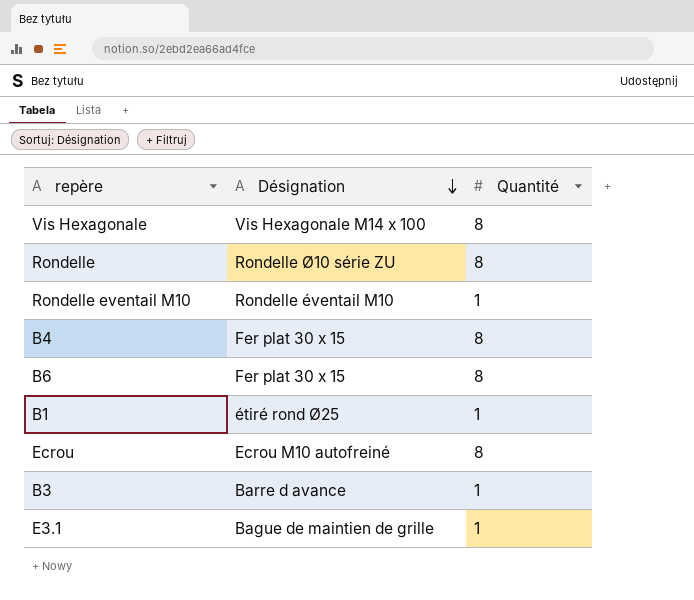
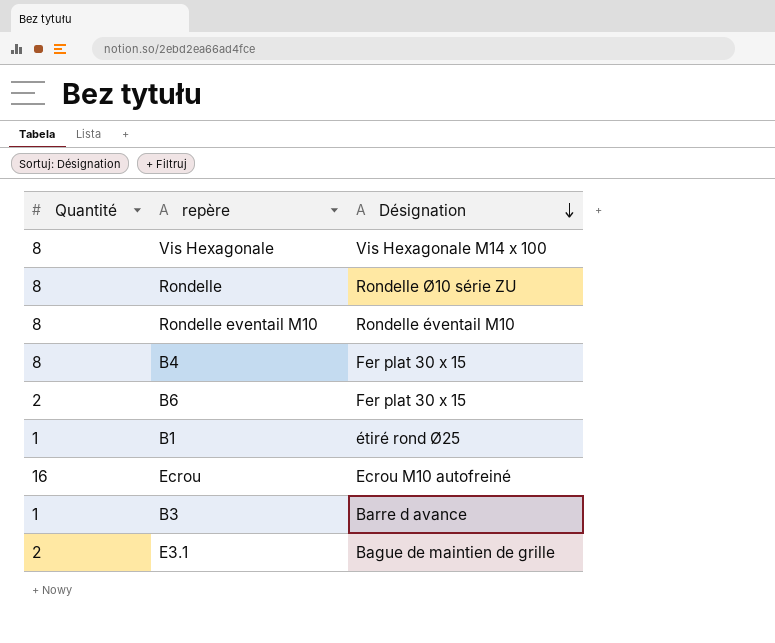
column Quantité | position: 3 -> 1
Rondelle eventail M10 | Quantité: 1 -> 8
B6 | Quantité: 8 -> 2
Ecrou | Quantité: 8 -> 16
E3.1 | Quantité: 1 -> 2

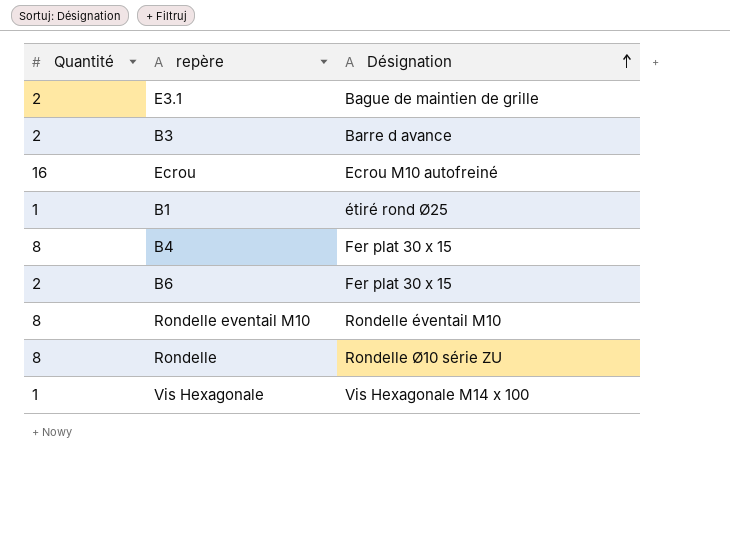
row order: Désignation descending -> Désignation ascending
B3 | Quantité: 1 -> 2
Vis Hexagonale | Quantité: 8 -> 1

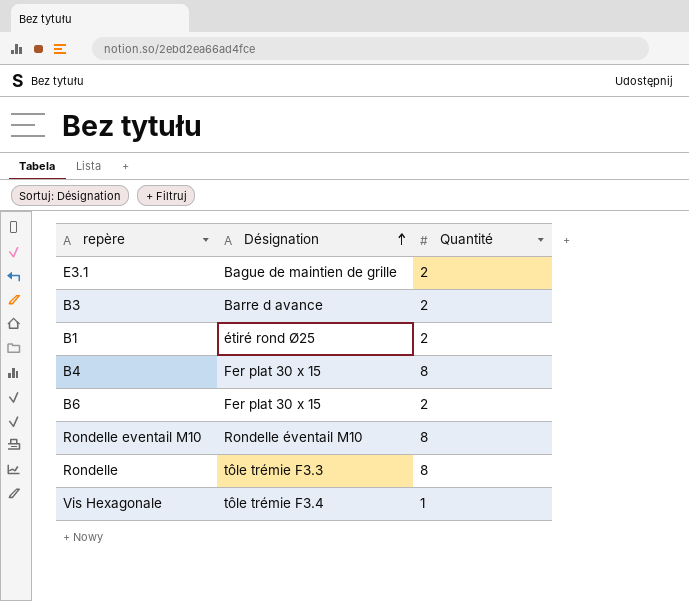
column Quantité | position: 1 -> 3
row Ecrou: 16 | Ecrou M10 autofreiné -> none
B1 | Quantité: 1 -> 2
Rondelle | Désignation: Rondelle Ø10 série ZU -> tôle trémie F3.3
Vis Hexagonale | Désignation: Vis Hexagonale M14 x 100 -> tôle trémie F3.4

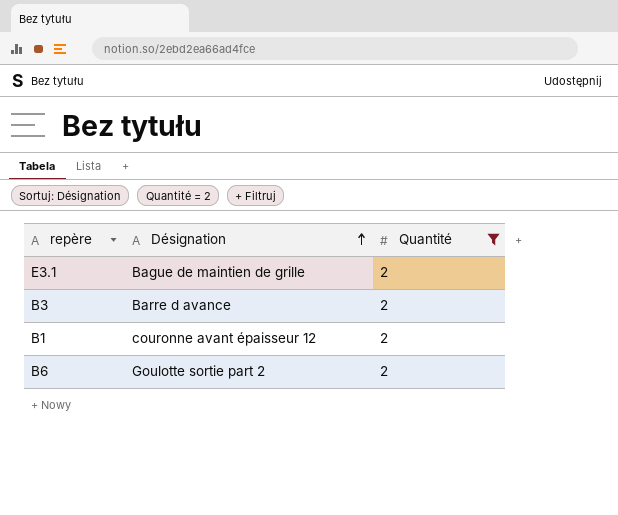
filter: none -> Quantité = 2
B1 | Désignation: étiré rond Ø25 -> couronne avant épaisseur 12
B6 | Désignation: Fer plat 30 x 15 -> Goulotte sortie part 2

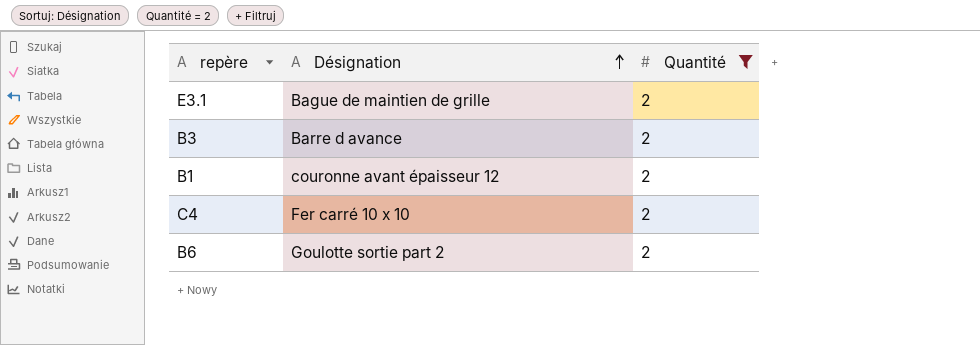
row C4: none -> Fer carré 10 x 10 | 2

